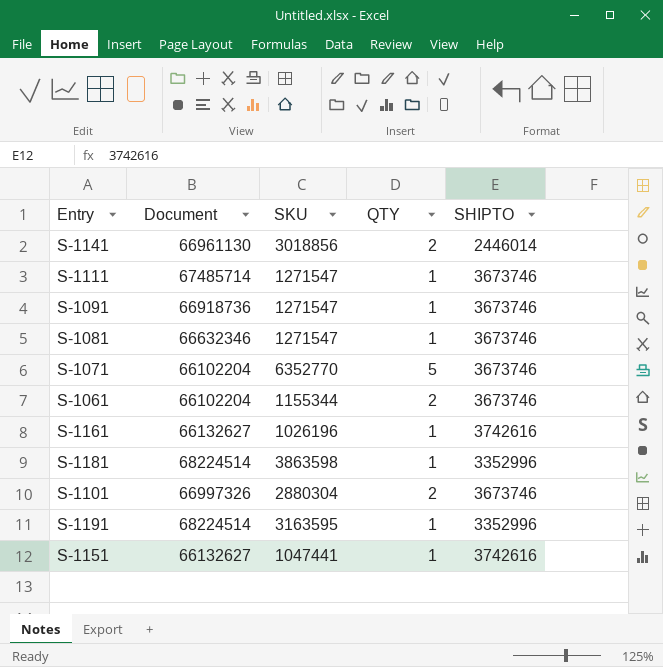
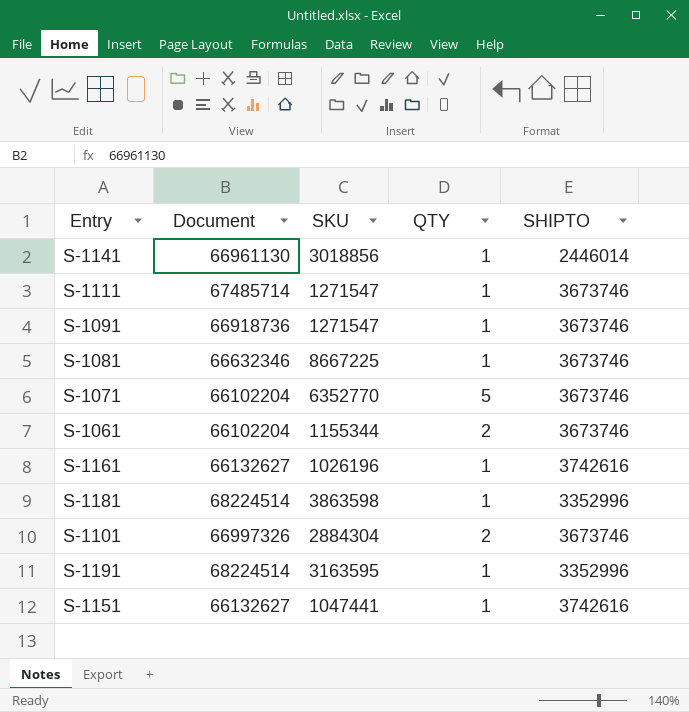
S-1141 | QTY: 2 -> 1
S-1081 | SKU: 1271547 -> 8667225
S-1101 | SKU: 2880304 -> 2884304

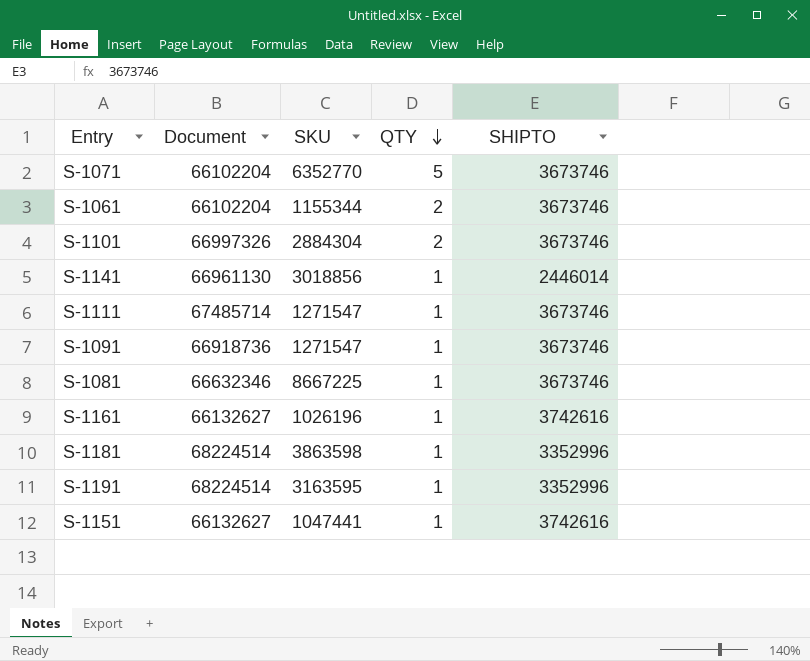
row order: none -> QTY descending

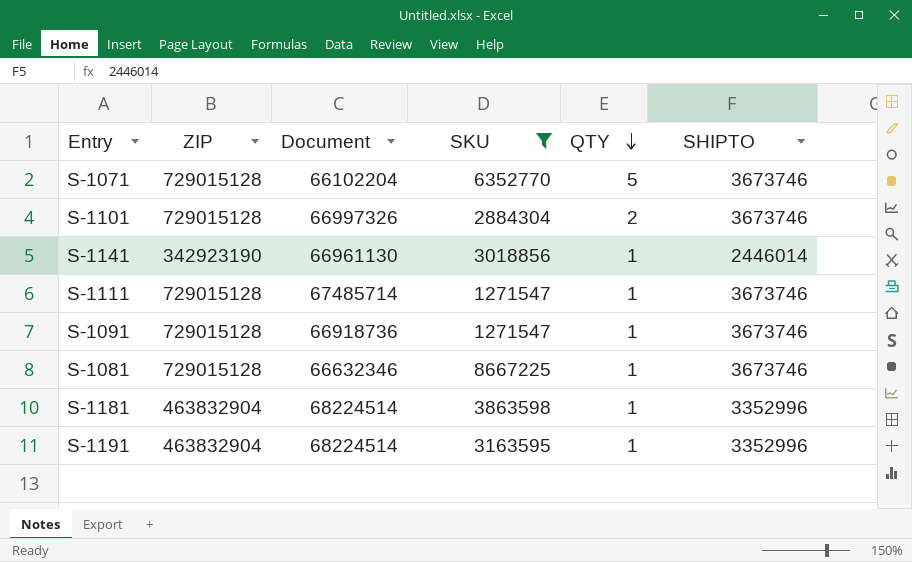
filter: none -> SKU >= 1271547
column ZIP | position: none -> 2

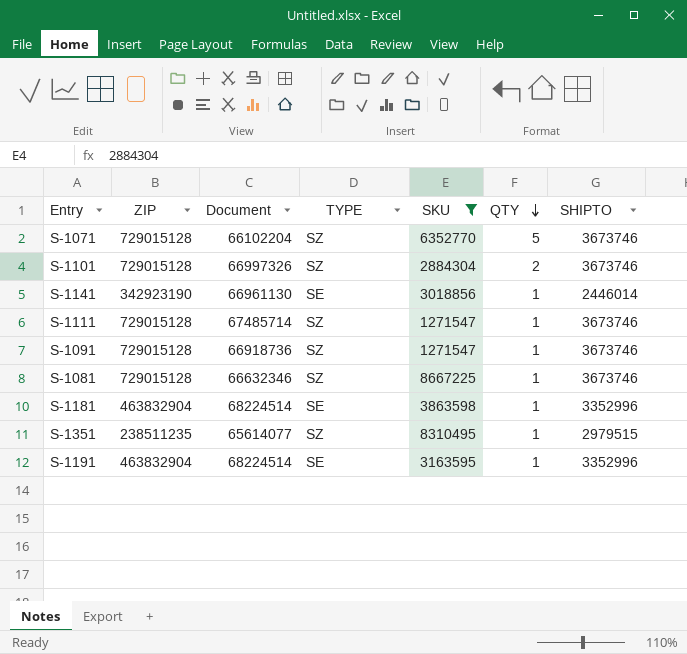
column TYPE | position: none -> 4
row S-1351: none -> 238511235 | 65614077 | SZ | 8310495 | 1 | 2979515

